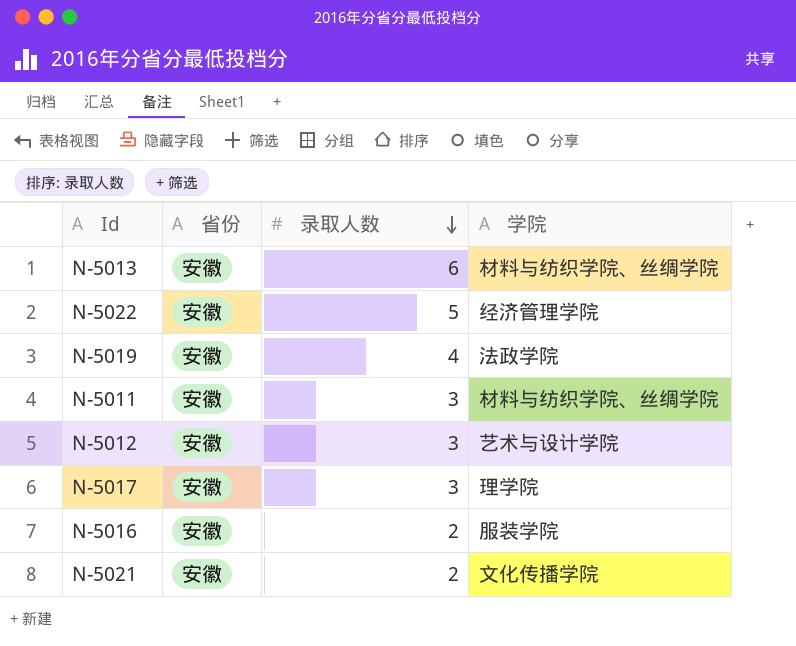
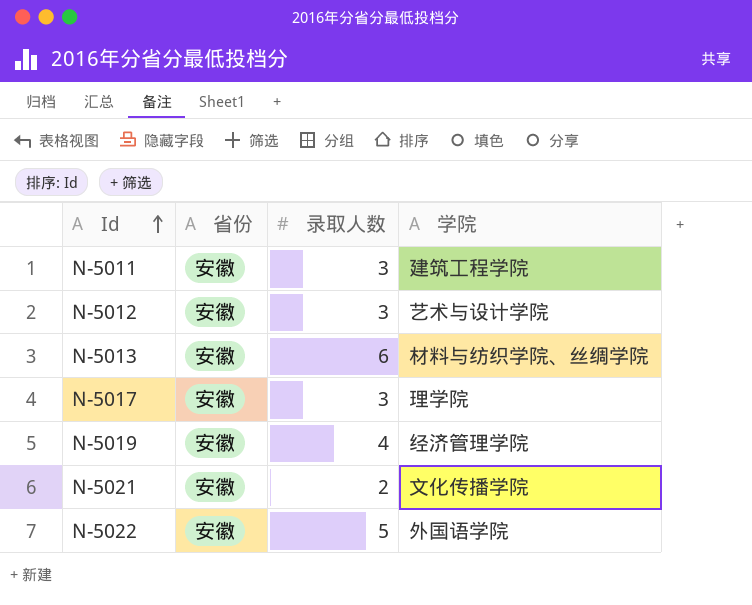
row order: 录取人数 descending -> Id ascending
row N-5016: 安徽 | 2 | 服装学院 -> none
N-5011 | 学院: 材料与纺织学院、丝绸学院 -> 建筑工程学院
N-5019 | 学院: 法政学院 -> 经济管理学院
N-5022 | 学院: 经济管理学院 -> 外国语学院

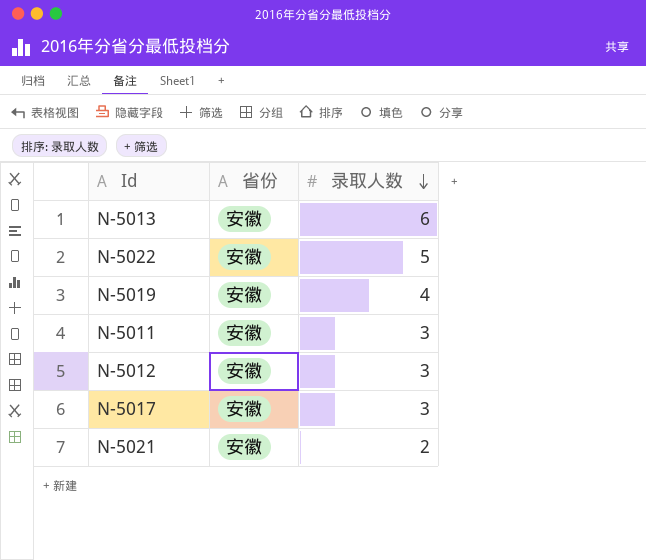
row order: Id ascending -> 录取人数 descending
column 学院 | position: 4 -> none

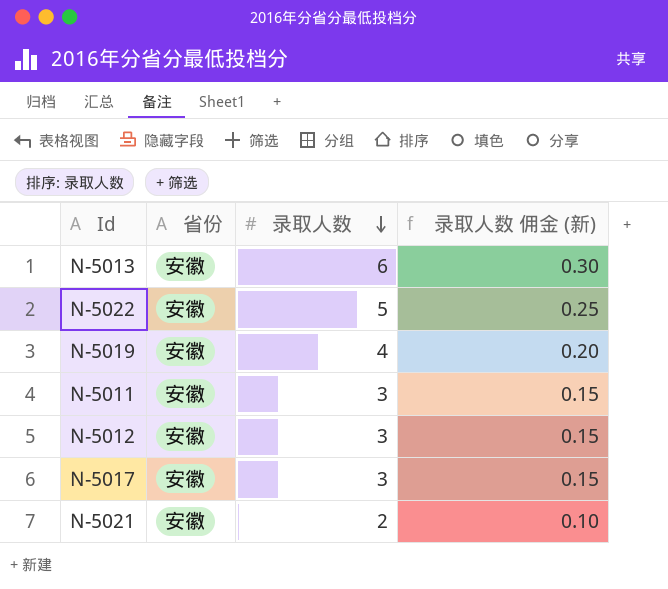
column 录取人数 佣金 (新) | formula: none -> [录取人数] * 0.05

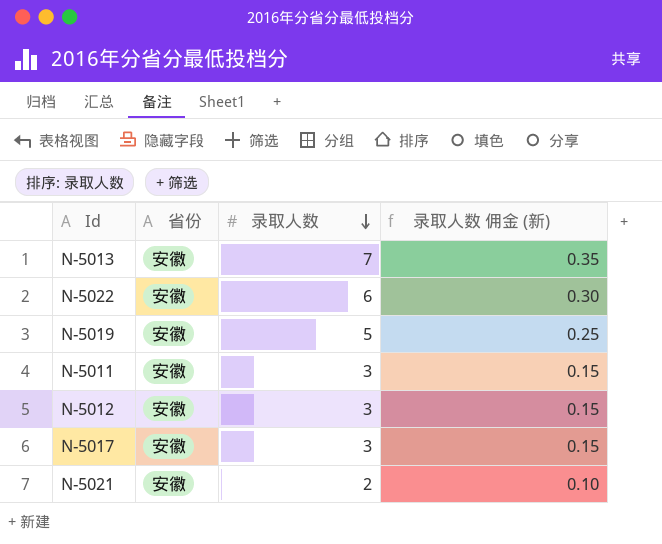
N-5013 | 录取人数: 6 -> 7
N-5013 | 录取人数 佣金 (新): 0.30 -> 0.35
N-5022 | 录取人数: 5 -> 6
N-5022 | 录取人数 佣金 (新): 0.25 -> 0.30
N-5019 | 录取人数: 4 -> 5
N-5019 | 录取人数 佣金 (新): 0.20 -> 0.25

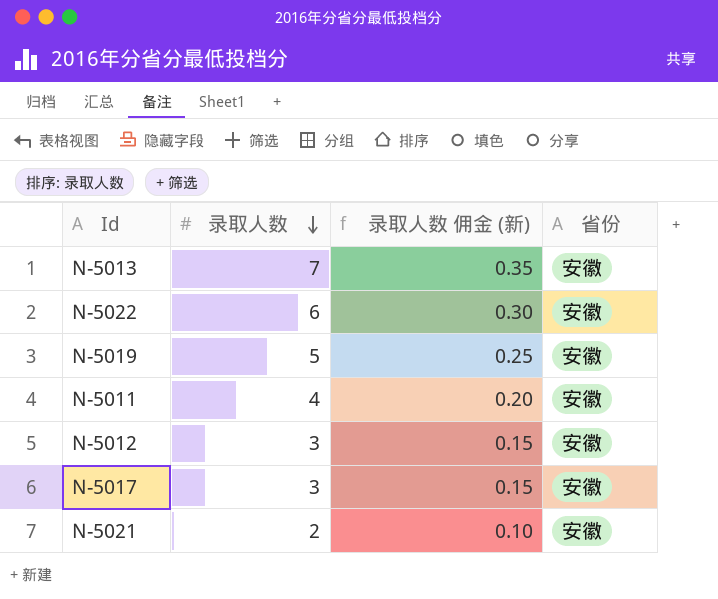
column 省份 | position: 2 -> 4
N-5011 | 录取人数: 3 -> 4
N-5011 | 录取人数 佣金 (新): 0.15 -> 0.20

